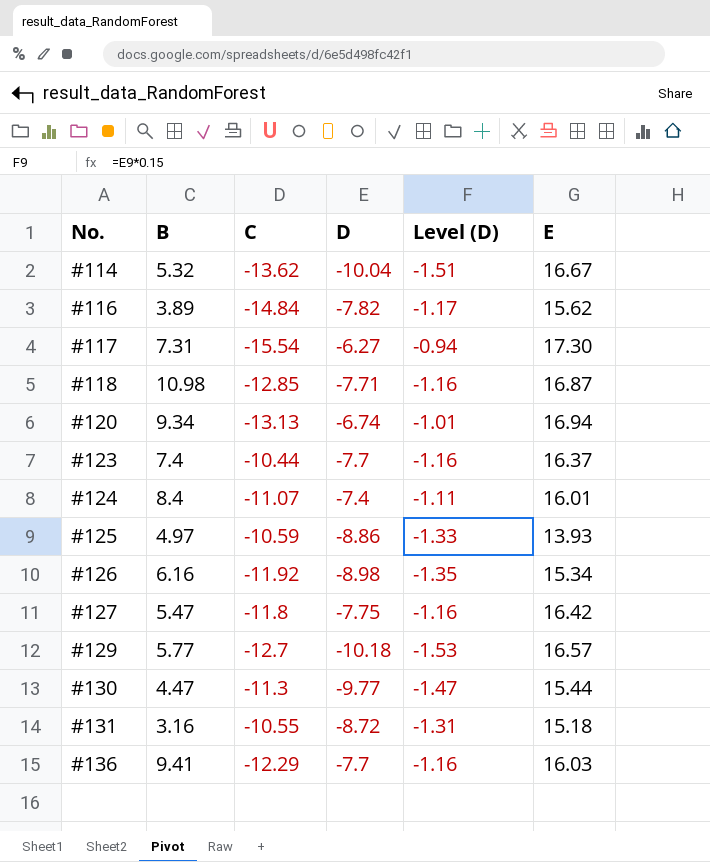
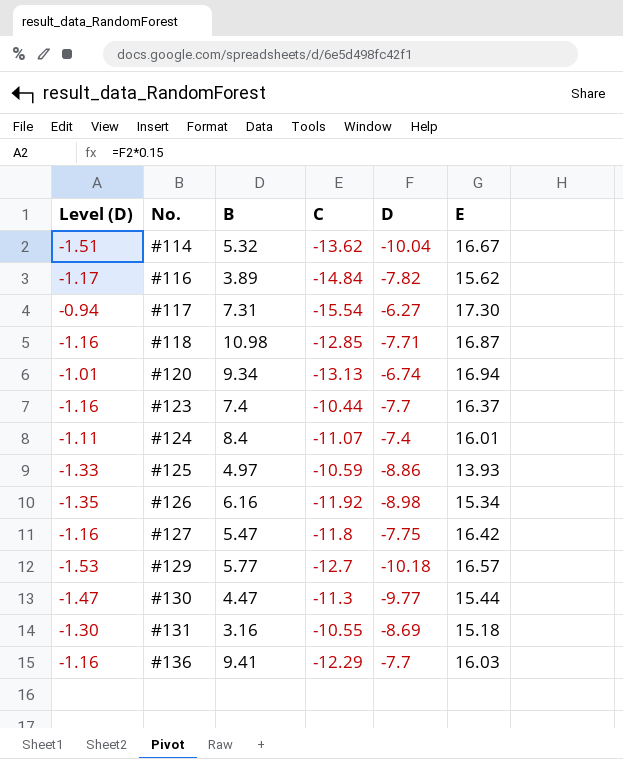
column Level (D) | position: 5 -> 1
#131 | Level (D): -1.31 -> -1.30
#131 | D: -8.72 -> -8.69

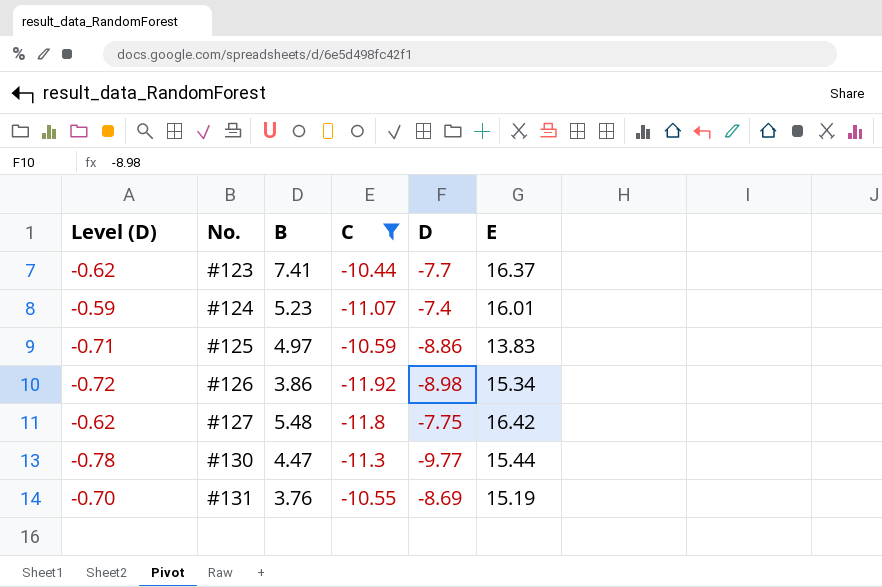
filter: none -> C >= -11.92
column Level (D) | formula: [D] * 0.15 -> [D] * 0.08
#123 | B: 7.4 -> 7.41
#124 | B: 8.4 -> 5.23
#125 | E: 13.93 -> 13.83
#126 | B: 6.16 -> 3.86
#127 | B: 5.47 -> 5.48
#131 | B: 3.16 -> 3.76
#131 | E: 15.18 -> 15.19

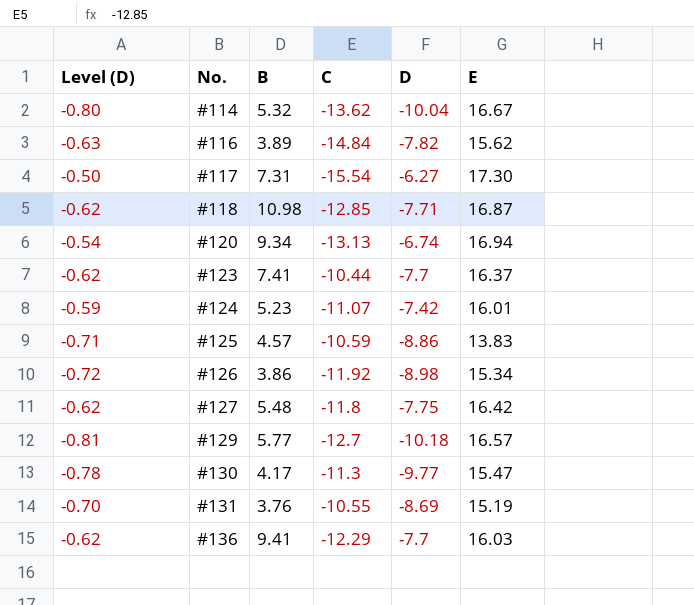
filter: C >= -11.92 -> none
#124 | D: -7.4 -> -7.42
#125 | B: 4.97 -> 4.57
#130 | B: 4.47 -> 4.17
#130 | E: 15.44 -> 15.47

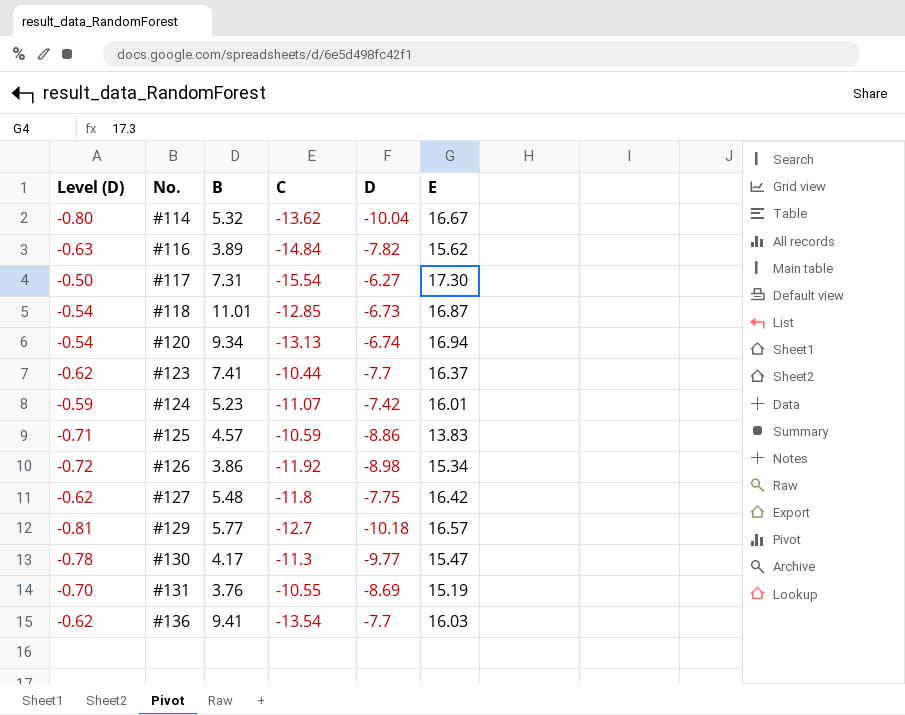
#118 | Level (D): -0.62 -> -0.54
#118 | B: 10.98 -> 11.01
#118 | D: -7.71 -> -6.73
#136 | C: -12.29 -> -13.54

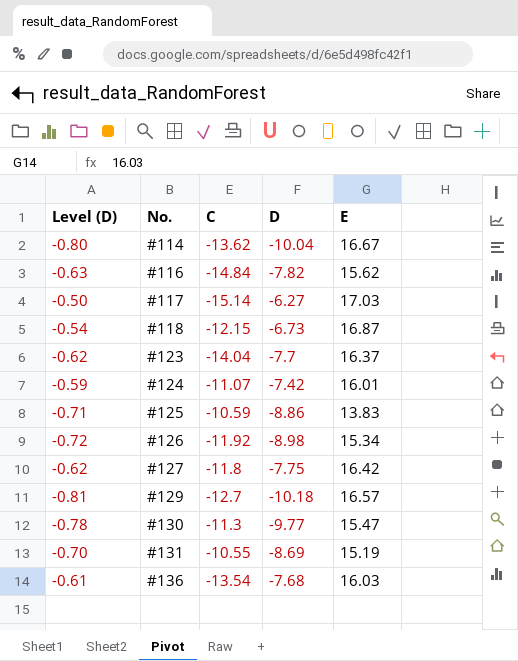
column B | position: 3 -> none
row #120: -0.54 | 9.34 | -13.13 | -6.74 | 16.94 -> none
#117 | C: -15.54 -> -15.14
#117 | E: 17.30 -> 17.03
#118 | C: -12.85 -> -12.15
#123 | C: -10.44 -> -14.04
#136 | Level (D): -0.62 -> -0.61
#136 | D: -7.7 -> -7.68

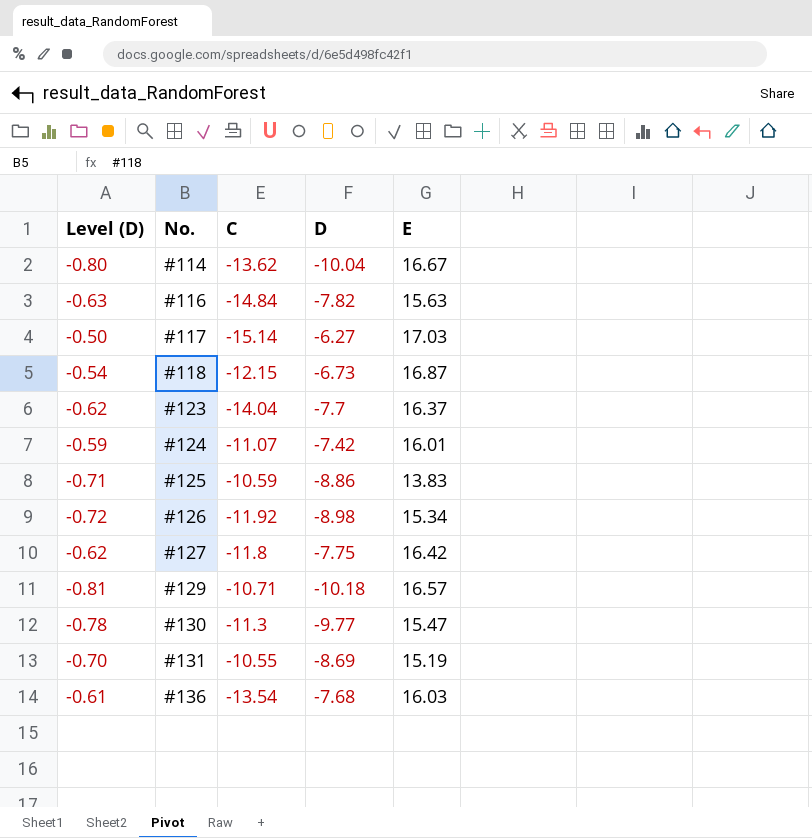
#116 | E: 15.62 -> 15.63
#129 | C: -12.7 -> -10.71

